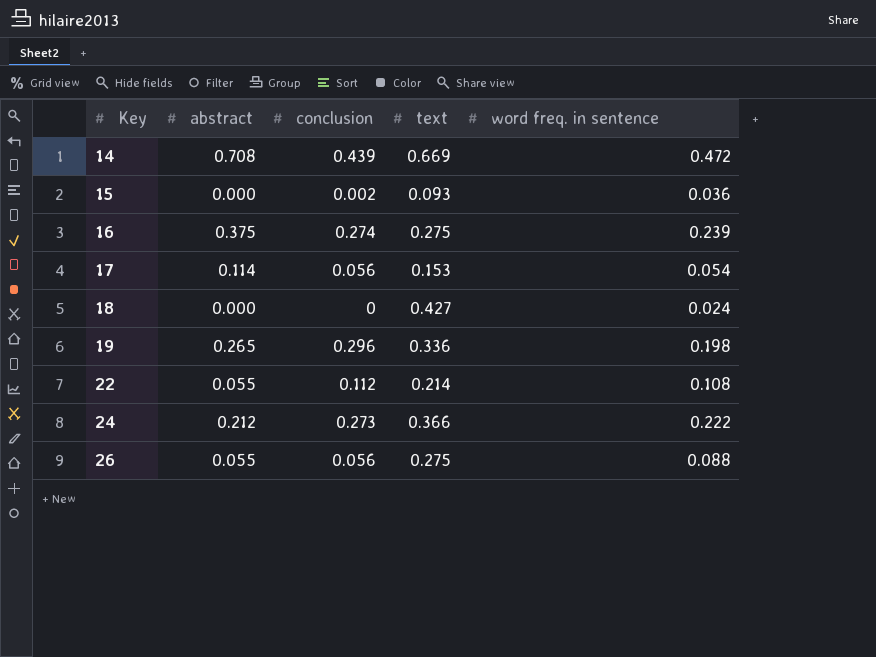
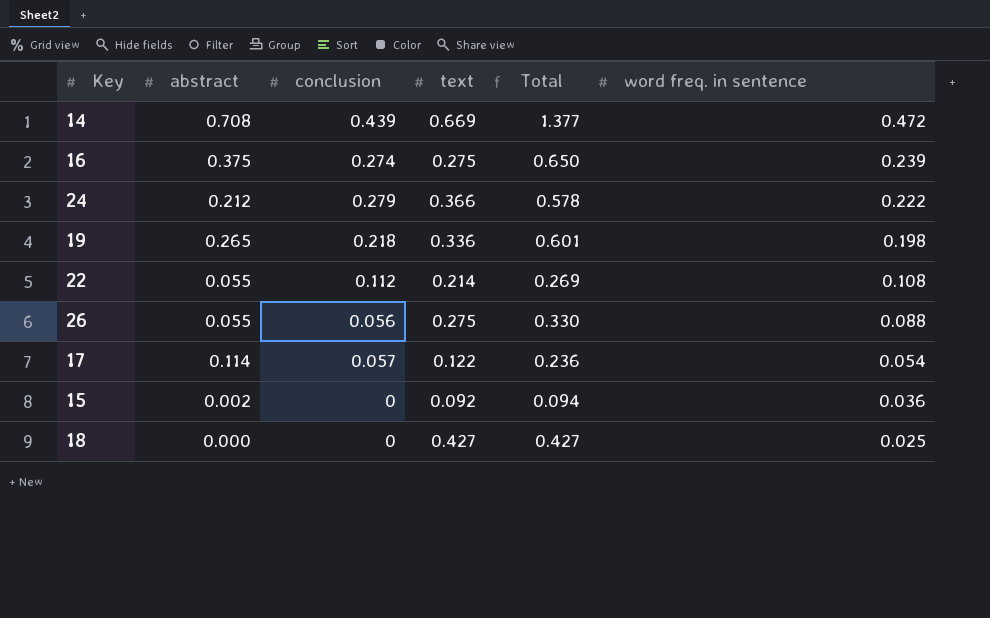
row order: Key ascending -> word freq. in sentence descending
column Total | formula: none -> [abstract] + [text]
24 | conclusion: 0.273 -> 0.279
19 | conclusion: 0.296 -> 0.218
17 | conclusion: 0.056 -> 0.057
17 | text: 0.153 -> 0.122
15 | abstract: 0.000 -> 0.002
15 | conclusion: 0.002 -> 0
15 | text: 0.093 -> 0.092
18 | word freq. in sentence: 0.024 -> 0.025

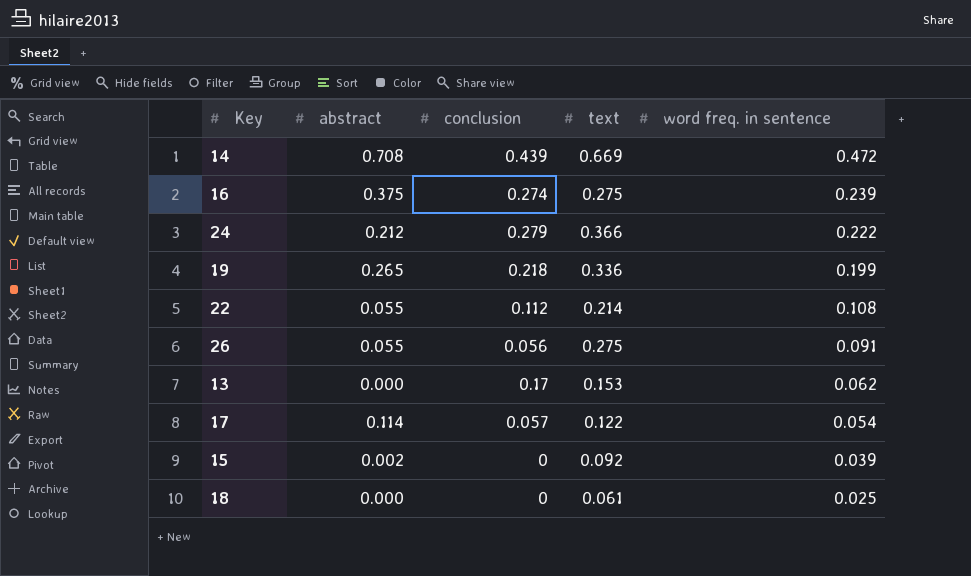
column Total | formula: [abstract] + [text] -> none
19 | word freq. in sentence: 0.198 -> 0.199
26 | word freq. in sentence: 0.088 -> 0.091
row 13: none -> 0.000 | 0.17 | 0.153 | 0.062
15 | word freq. in sentence: 0.036 -> 0.039
18 | text: 0.427 -> 0.061

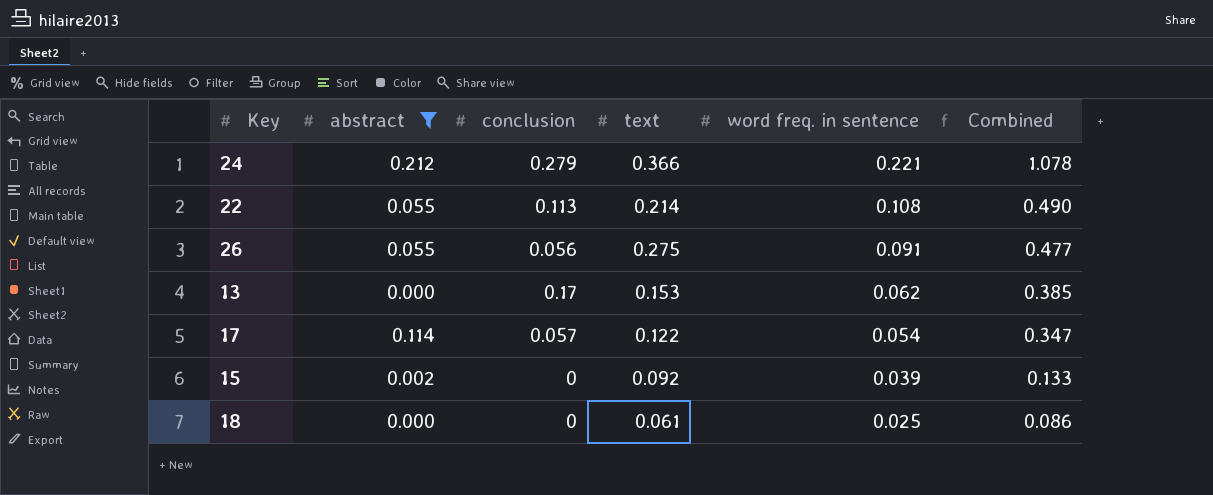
filter: none -> abstract <= 0.212
column Combined | formula: none -> [abstract] + [conclusion] + [text] + [word freq. in sentence]
24 | word freq. in sentence: 0.222 -> 0.221
22 | conclusion: 0.112 -> 0.113

